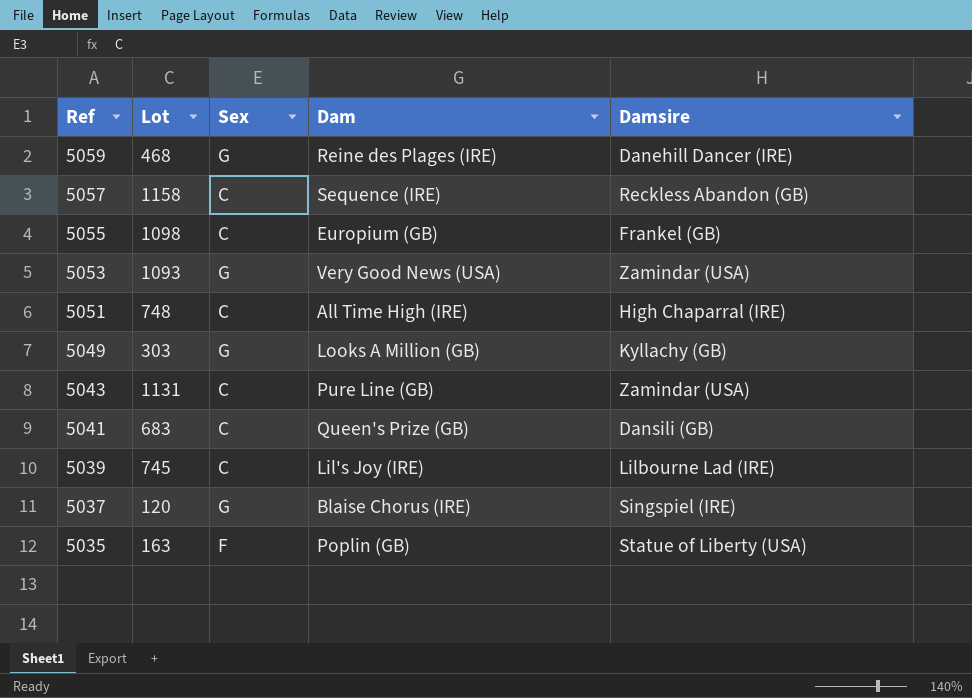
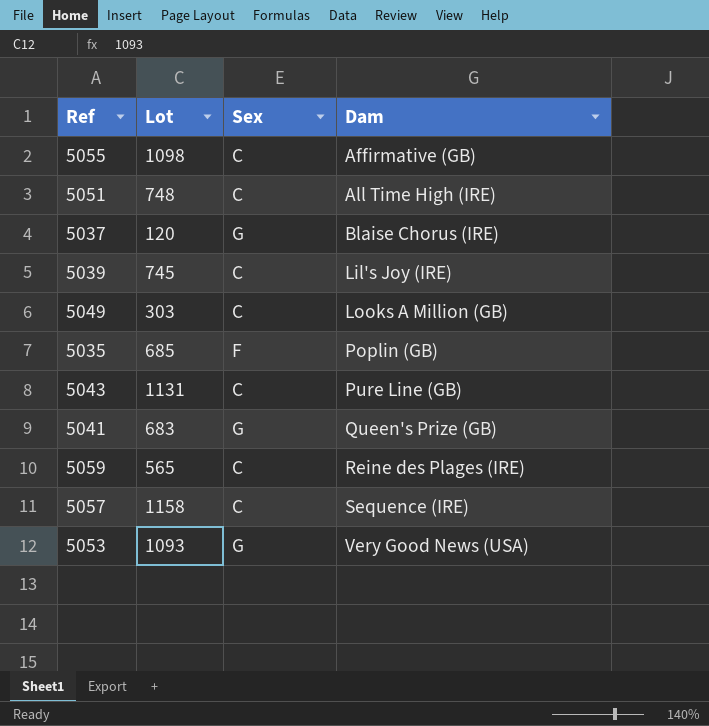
row order: Ref descending -> Dam ascending
column Damsire | position: 5 -> none
5055 | Dam: Europium (GB) -> Affirmative (GB)
5049 | Sex: G -> C
5035 | Lot: 163 -> 685
5041 | Sex: C -> G
5059 | Lot: 468 -> 565
5059 | Sex: G -> C

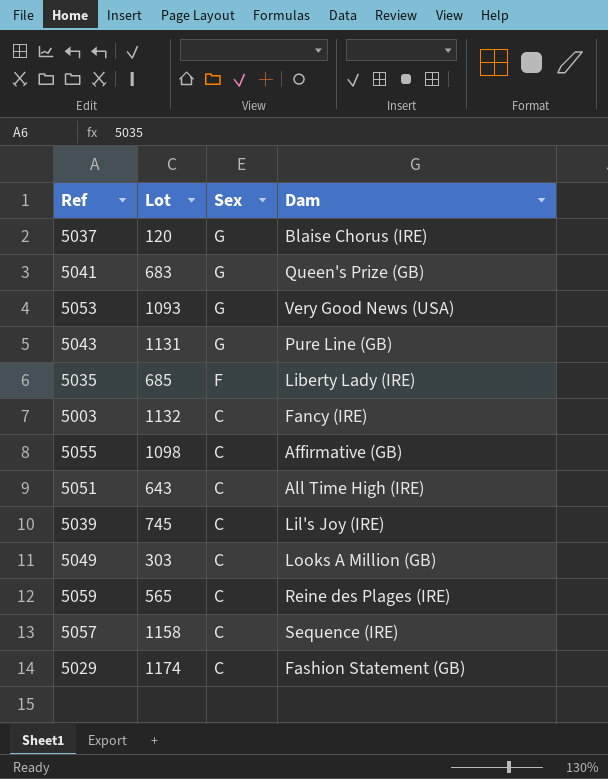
row order: Dam ascending -> Sex descending
5043 | Sex: C -> G
5035 | Dam: Poplin (GB) -> Liberty Lady (IRE)
row 5003: none -> 1132 | C | Fancy (IRE)
5051 | Lot: 748 -> 643
row 5029: none -> 1174 | C | Fashion Statement (GB)

